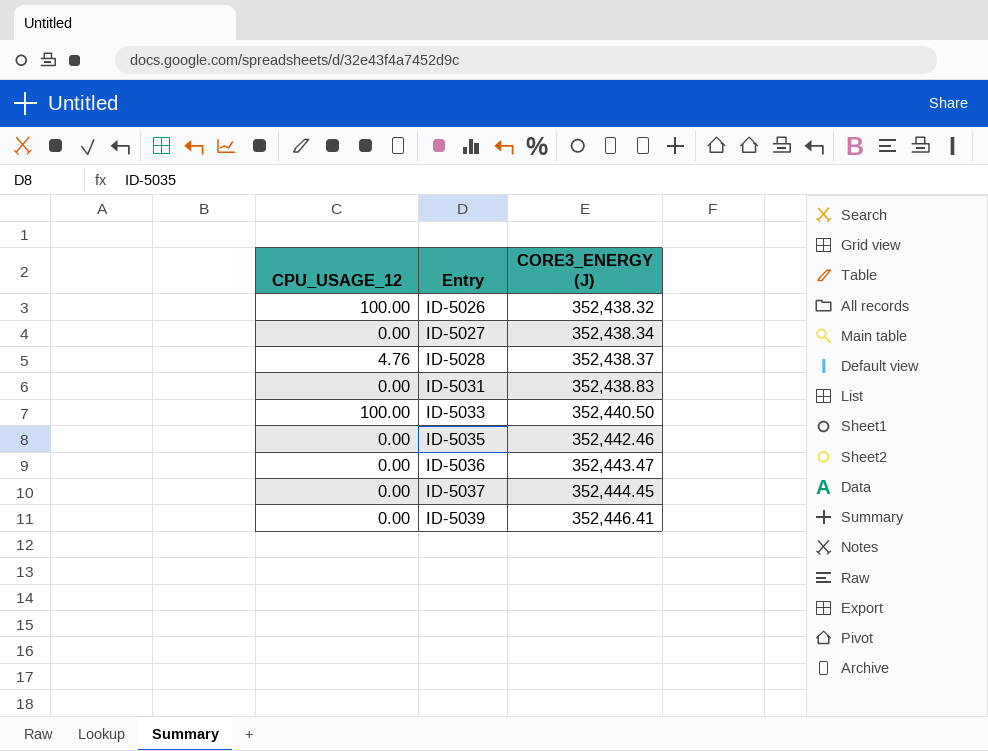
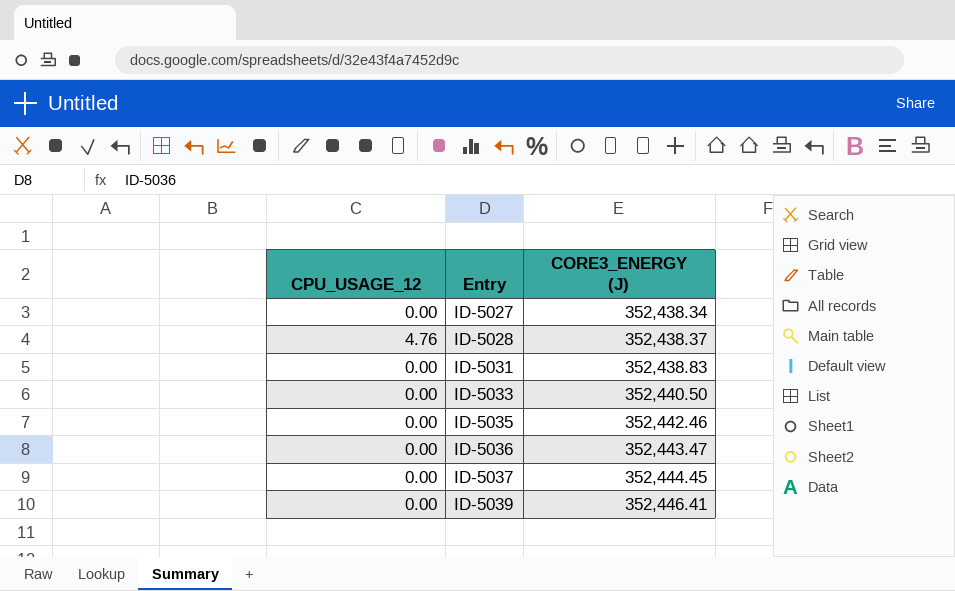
row ID-5026: 100.00 | 352,438.32 -> none
ID-5033 | CPU_USAGE_12: 100.00 -> 0.00

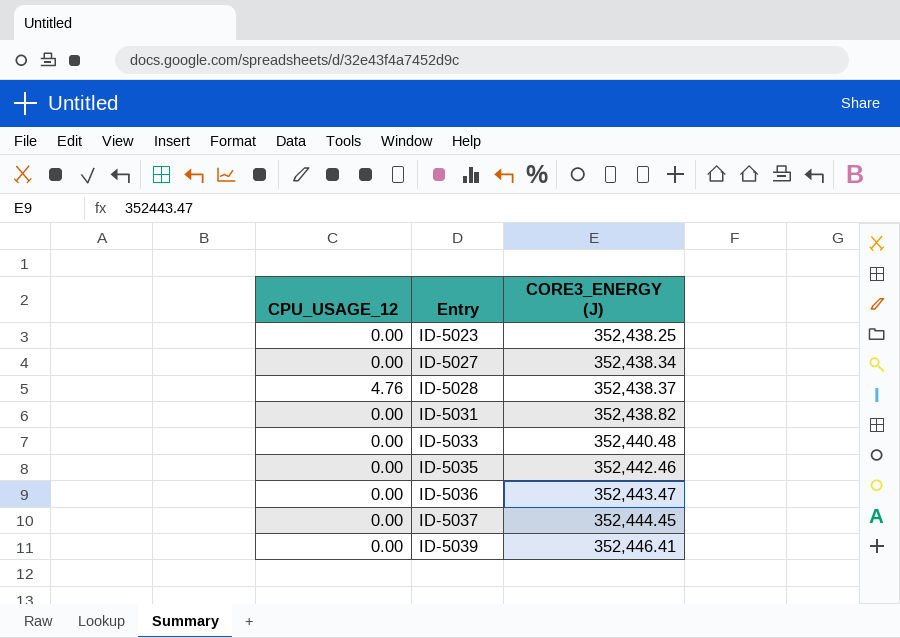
row ID-5023: none -> 0.00 | 352,438.25
ID-5031 | CORE3_ENERGY (J): 352,438.83 -> 352,438.82
ID-5033 | CORE3_ENERGY (J): 352,440.50 -> 352,440.48

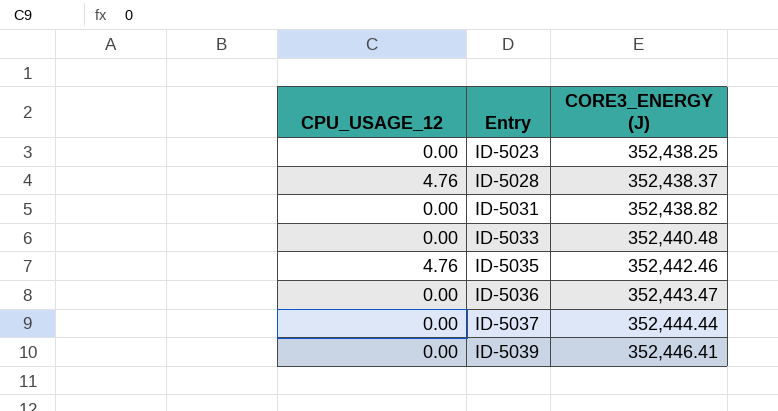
row ID-5027: 0.00 | 352,438.34 -> none
ID-5035 | CPU_USAGE_12: 0.00 -> 4.76
ID-5037 | CORE3_ENERGY (J): 352,444.45 -> 352,444.44

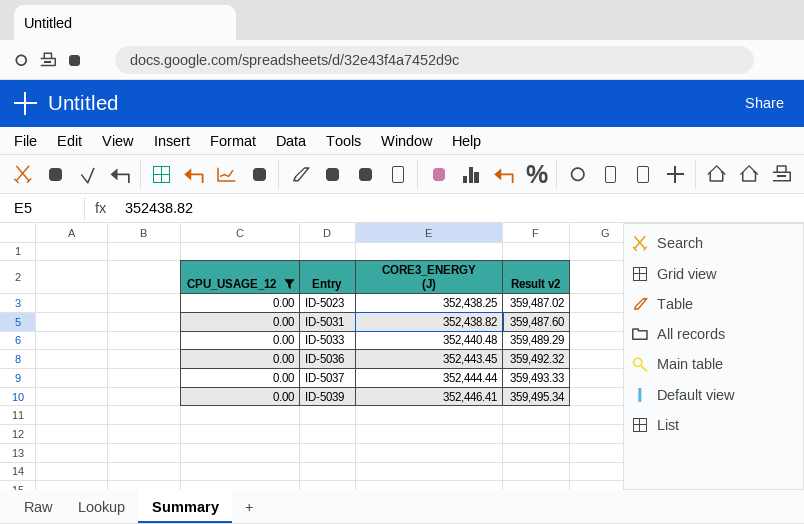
filter: none -> CPU_USAGE_12 = 0.00
column Result v2 | formula: none -> [CORE3_ENERGY (J)] * 1.02
ID-5036 | CORE3_ENERGY (J): 352,443.47 -> 352,443.45

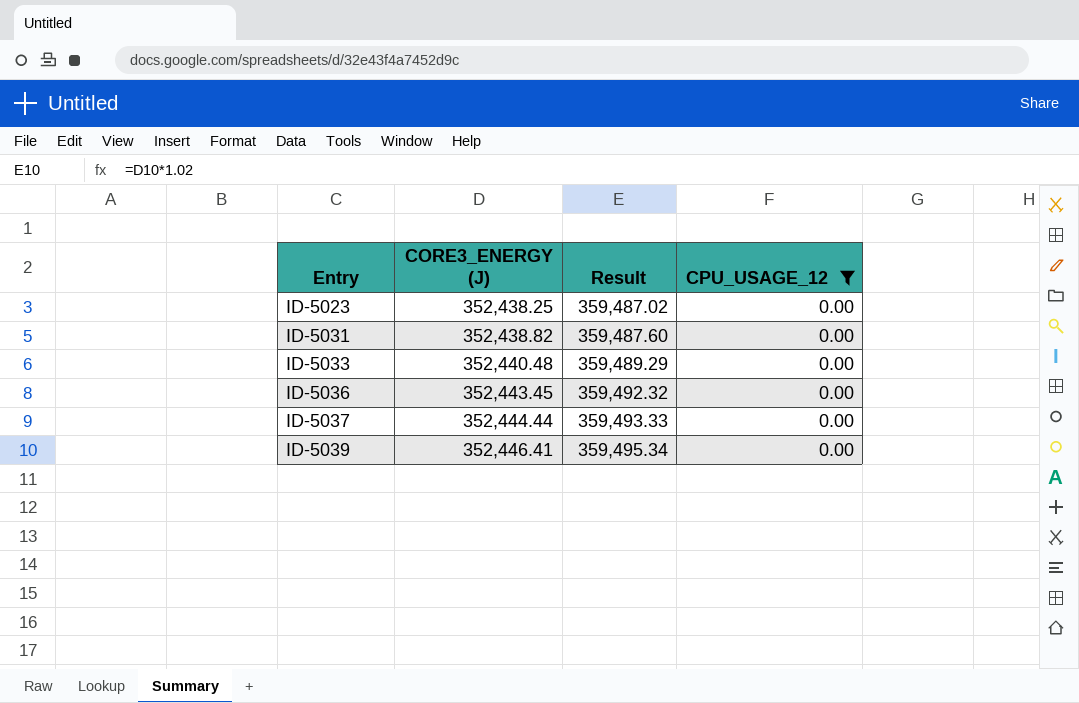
column name: Result v2 -> Result
column CPU_USAGE_12 | position: 1 -> 4

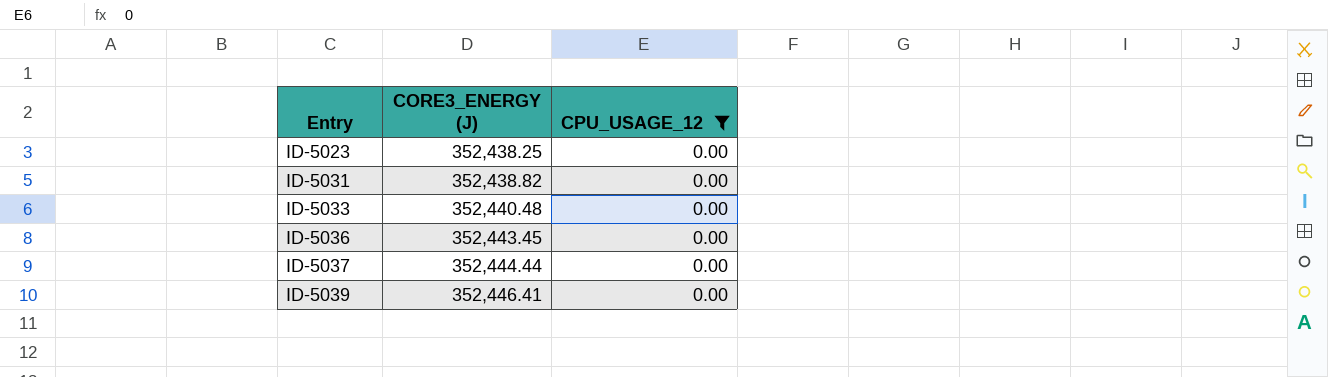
column Result | formula: [CORE3_ENERGY (J)] * 1.02 -> none

